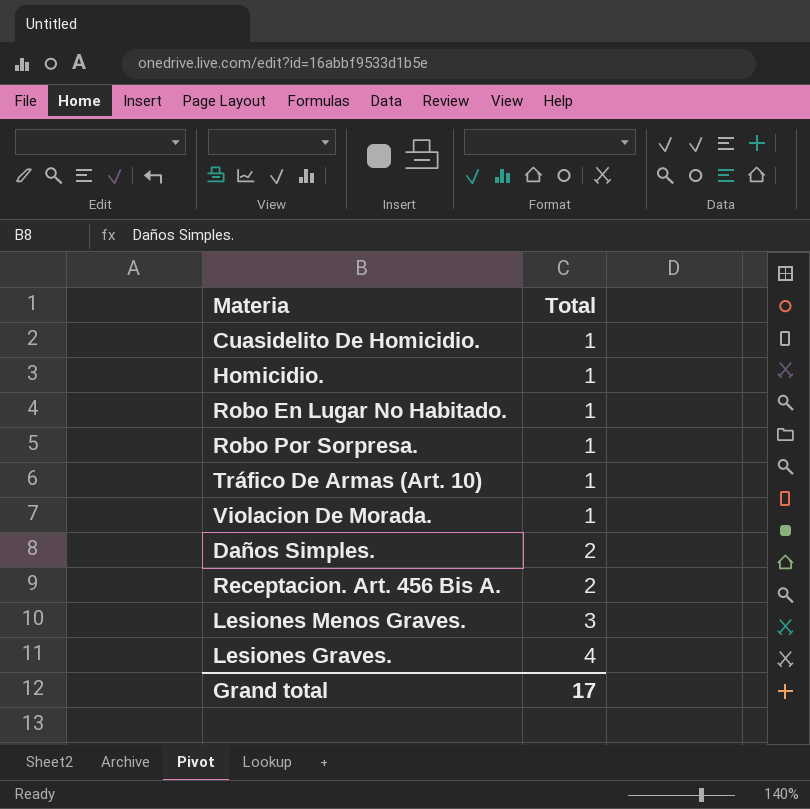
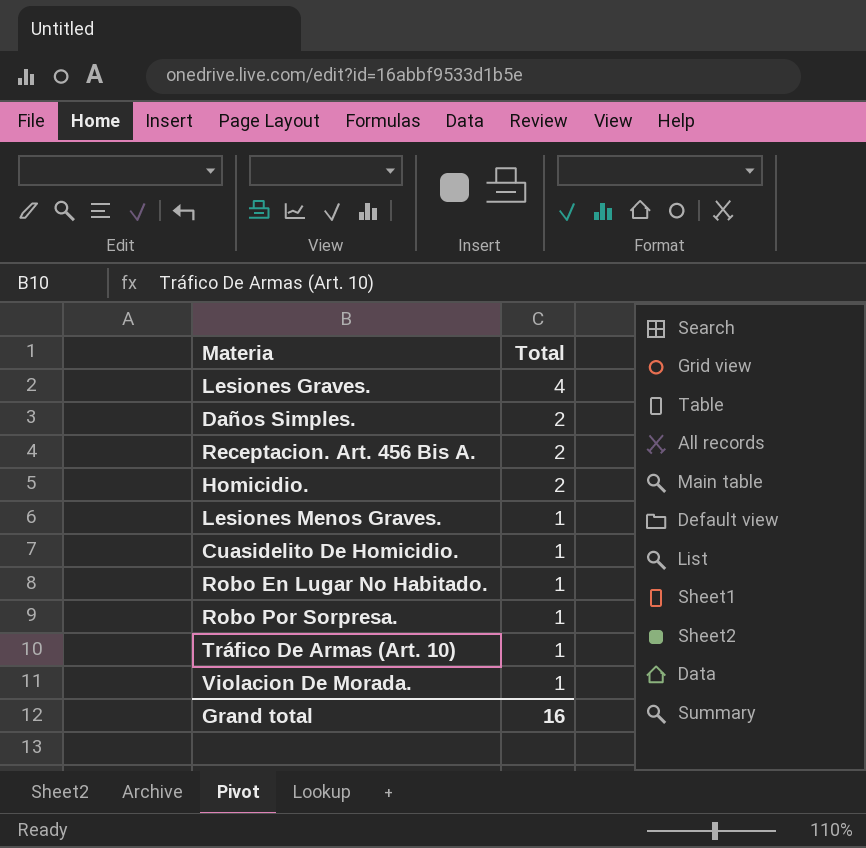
row order: Total ascending -> Total descending
Homicidio. | Total: 1 -> 2
Lesiones Menos Graves. | Total: 3 -> 1
Grand total | Total: 17 -> 16

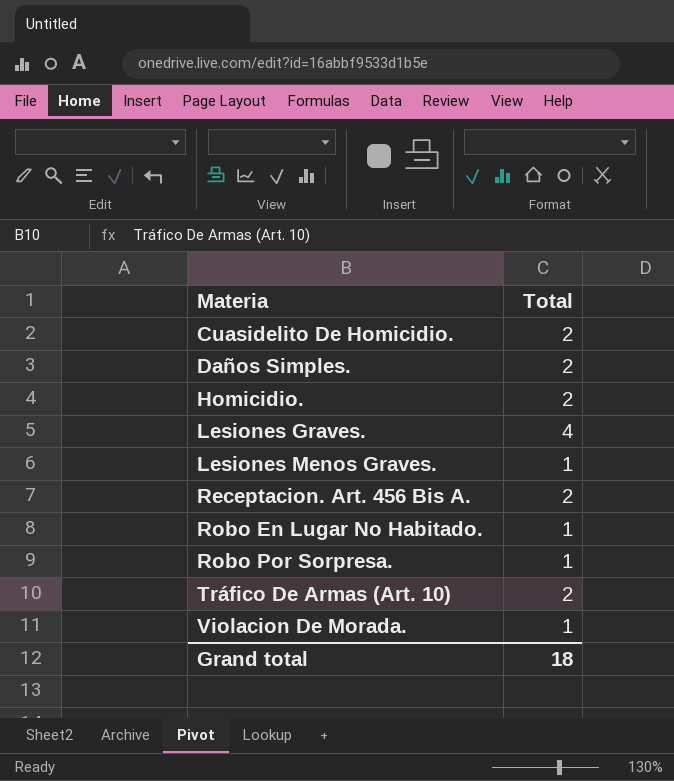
row order: Total descending -> Materia ascending
Cuasidelito De Homicidio. | Total: 1 -> 2
Tráfico De Armas (Art. 10) | Total: 1 -> 2
Grand total | Total: 16 -> 18

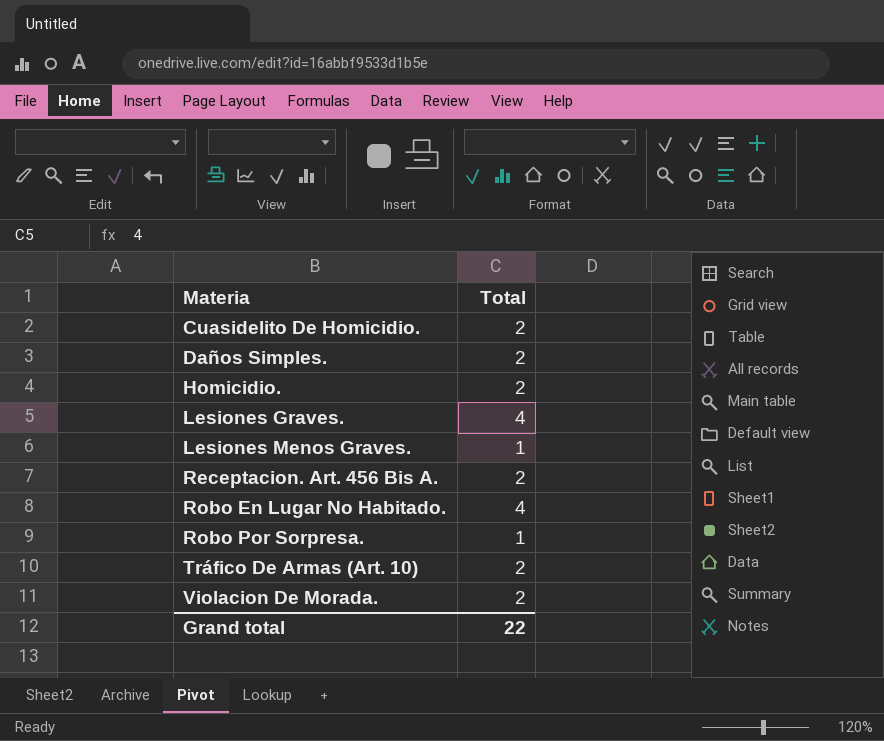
Robo En Lugar No Habitado. | Total: 1 -> 4
Violacion De Morada. | Total: 1 -> 2
Grand total | Total: 18 -> 22

